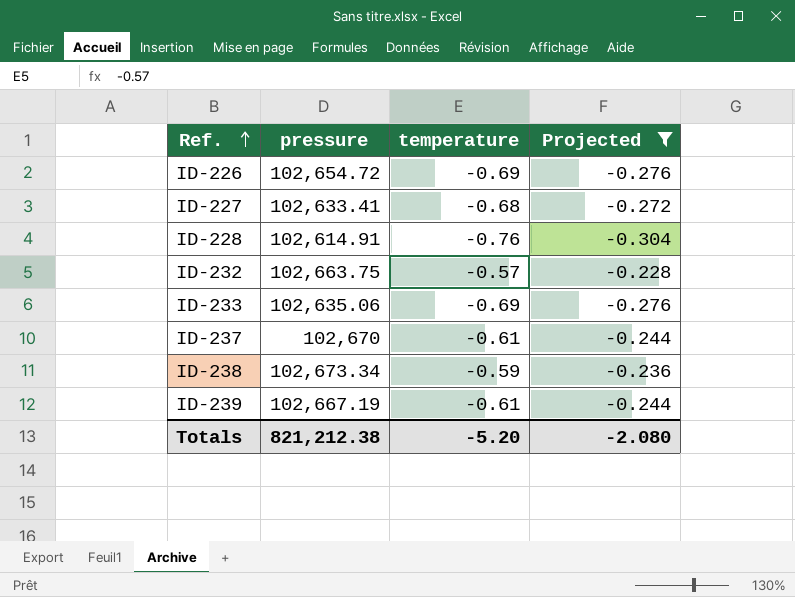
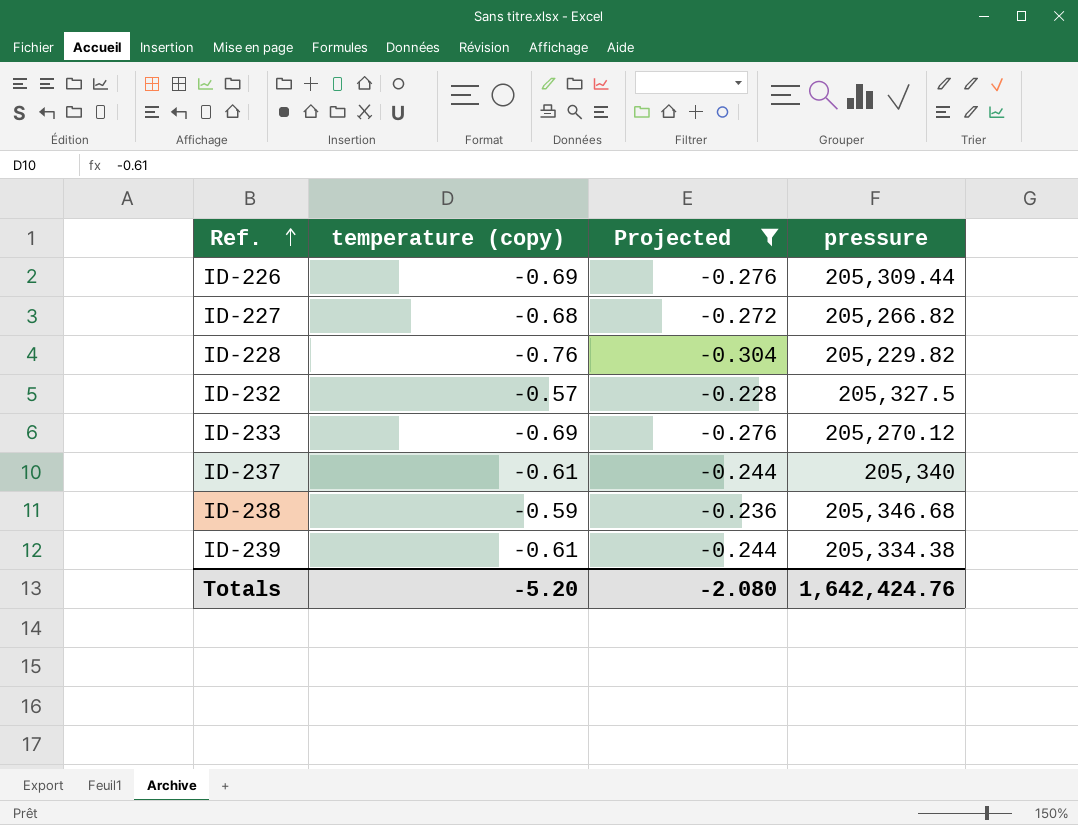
column name: temperature -> temperature (copy)
column pressure | position: 2 -> 4
ID-226 | pressure: 102,654.72 -> 205,309.44
ID-227 | pressure: 102,633.41 -> 205,266.82
ID-228 | pressure: 102,614.91 -> 205,229.82
ID-232 | pressure: 102,663.75 -> 205,327.5
ID-233 | pressure: 102,635.06 -> 205,270.12
ID-237 | pressure: 102,670 -> 205,340
ID-238 | pressure: 102,673.34 -> 205,346.68
ID-239 | pressure: 102,667.19 -> 205,334.38
Totals | pressure: 821,212.38 -> 1,642,424.76

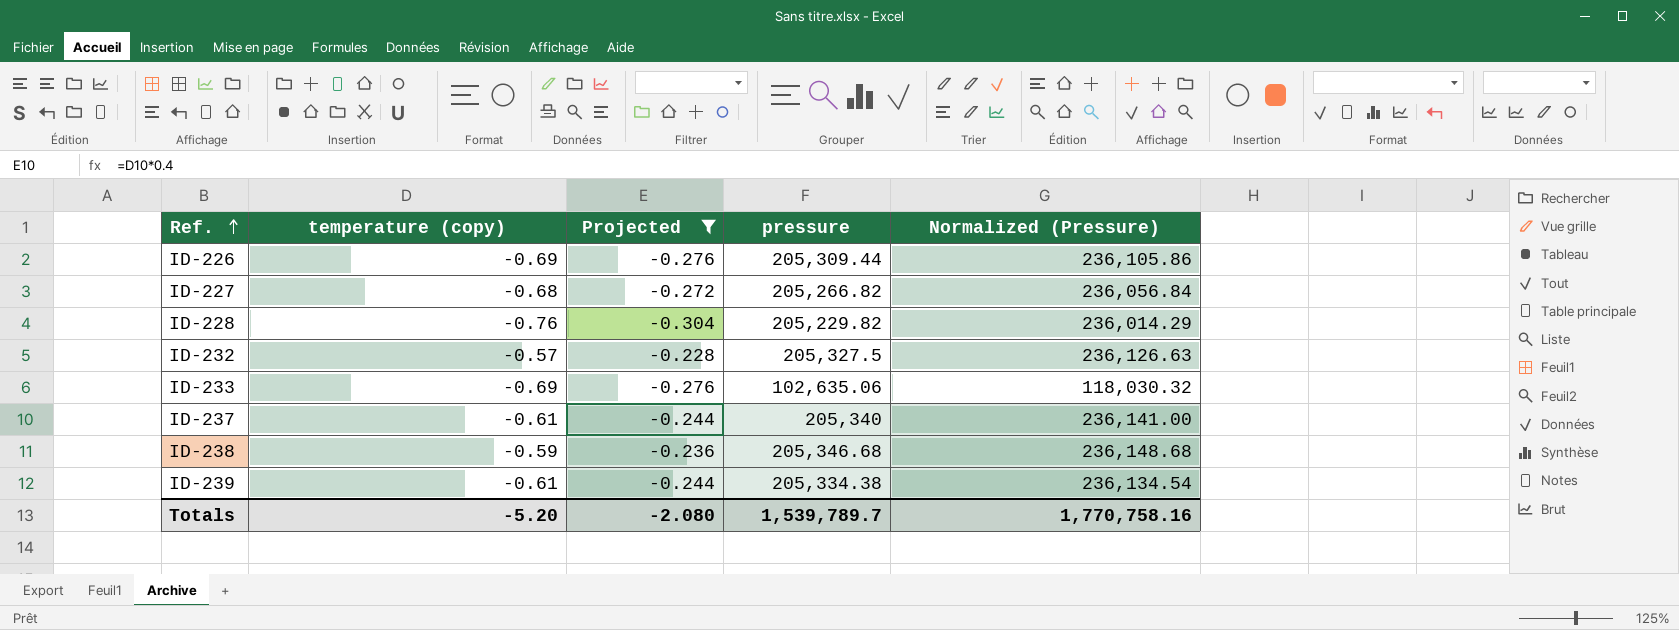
column Normalized (Pressure) | formula: none -> [pressure] * 1.15
ID-233 | pressure: 205,270.12 -> 102,635.06
Totals | pressure: 1,642,424.76 -> 1,539,789.7

